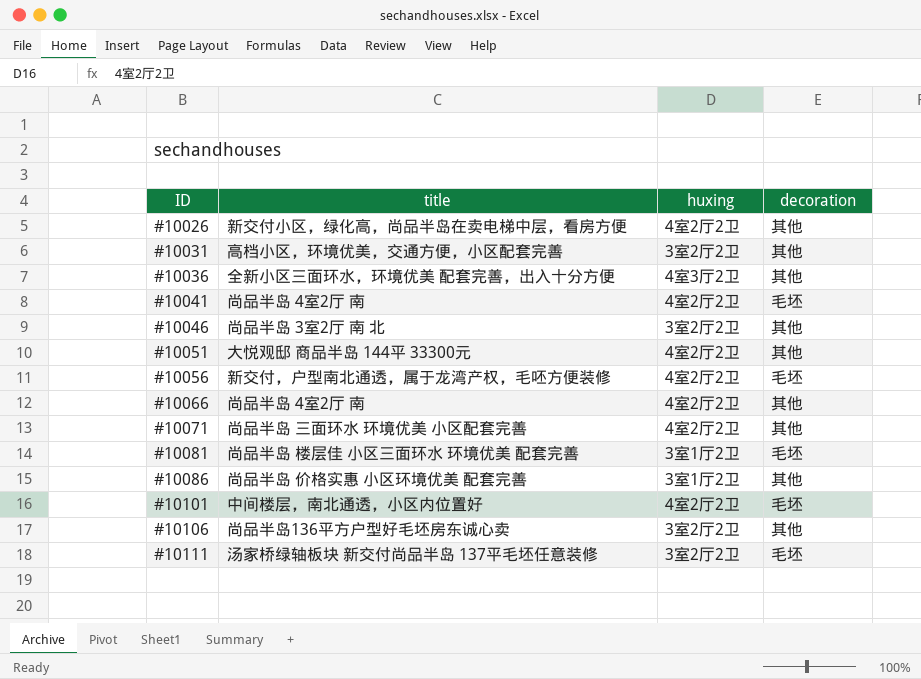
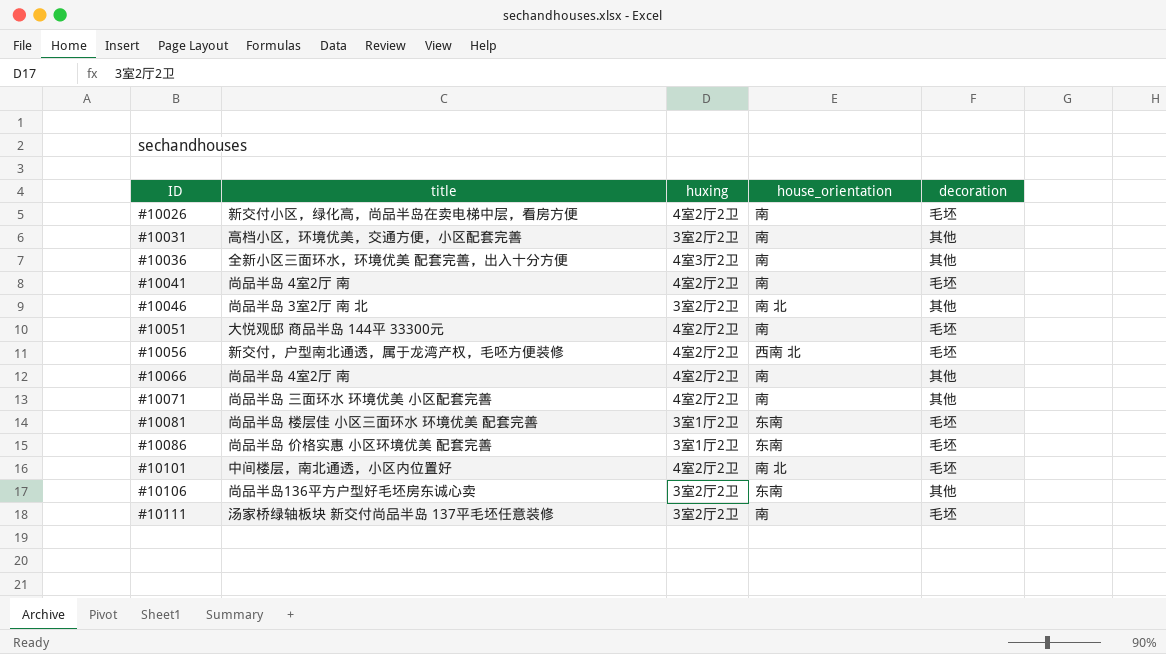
column house_orientation | position: none -> 4
#10026 | decoration: 其他 -> 毛坯
#10051 | decoration: 其他 -> 毛坯
#10086 | decoration: 其他 -> 毛坯

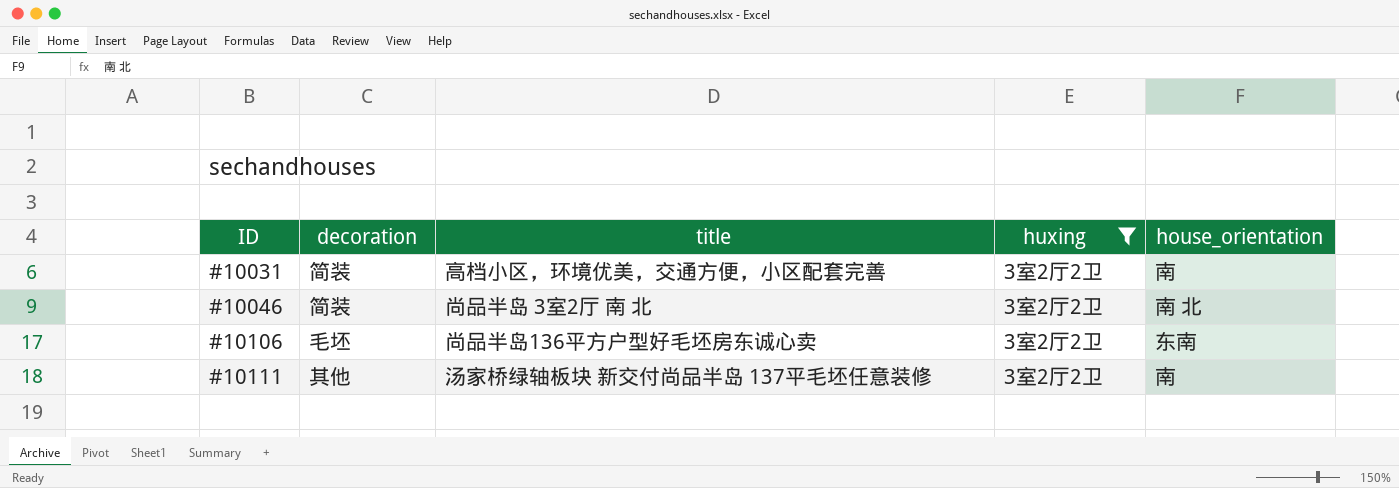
filter: none -> huxing = 3室2厅2卫
column decoration | position: 5 -> 2
#10031 | decoration: 其他 -> 简装
#10046 | decoration: 其他 -> 简装
#10106 | decoration: 其他 -> 毛坯
#10111 | decoration: 毛坯 -> 其他

